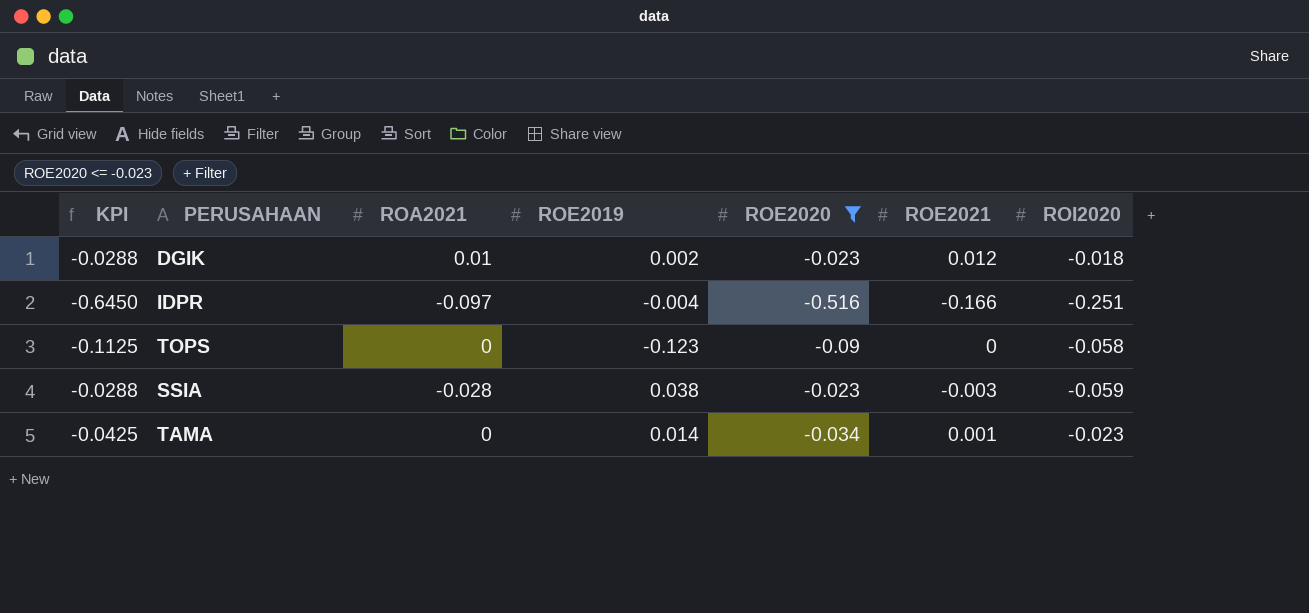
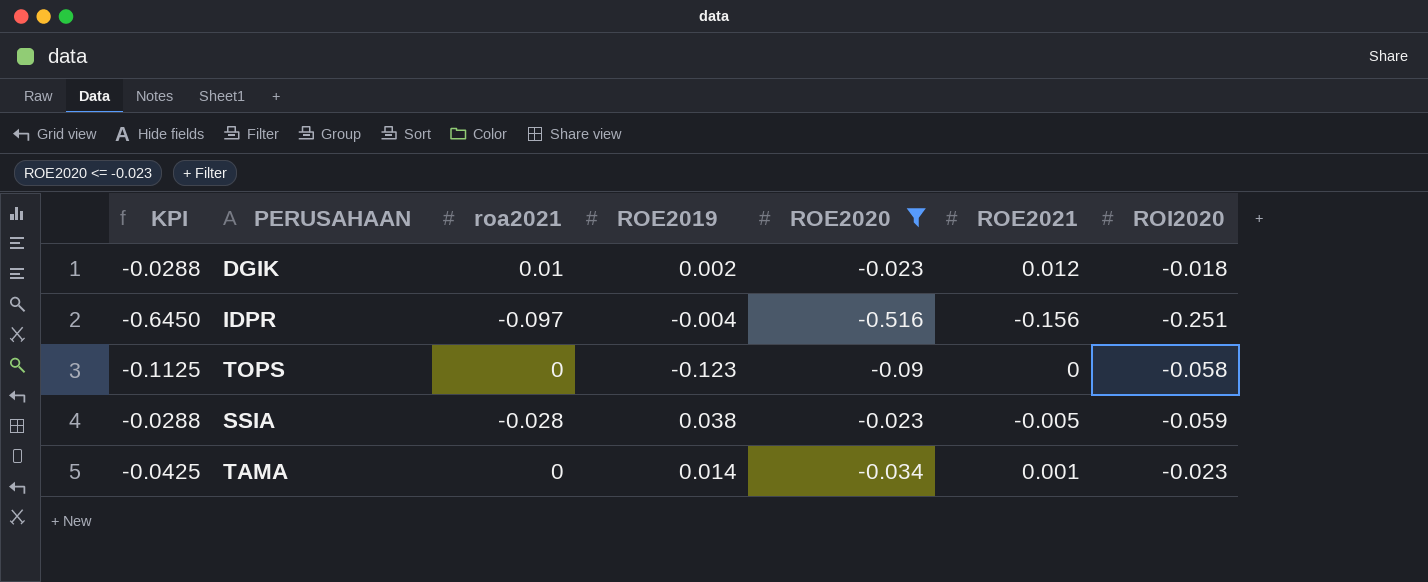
column name: ROA2021 -> roa2021
IDPR | ROE2021: -0.166 -> -0.156
SSIA | ROE2021: -0.003 -> -0.005

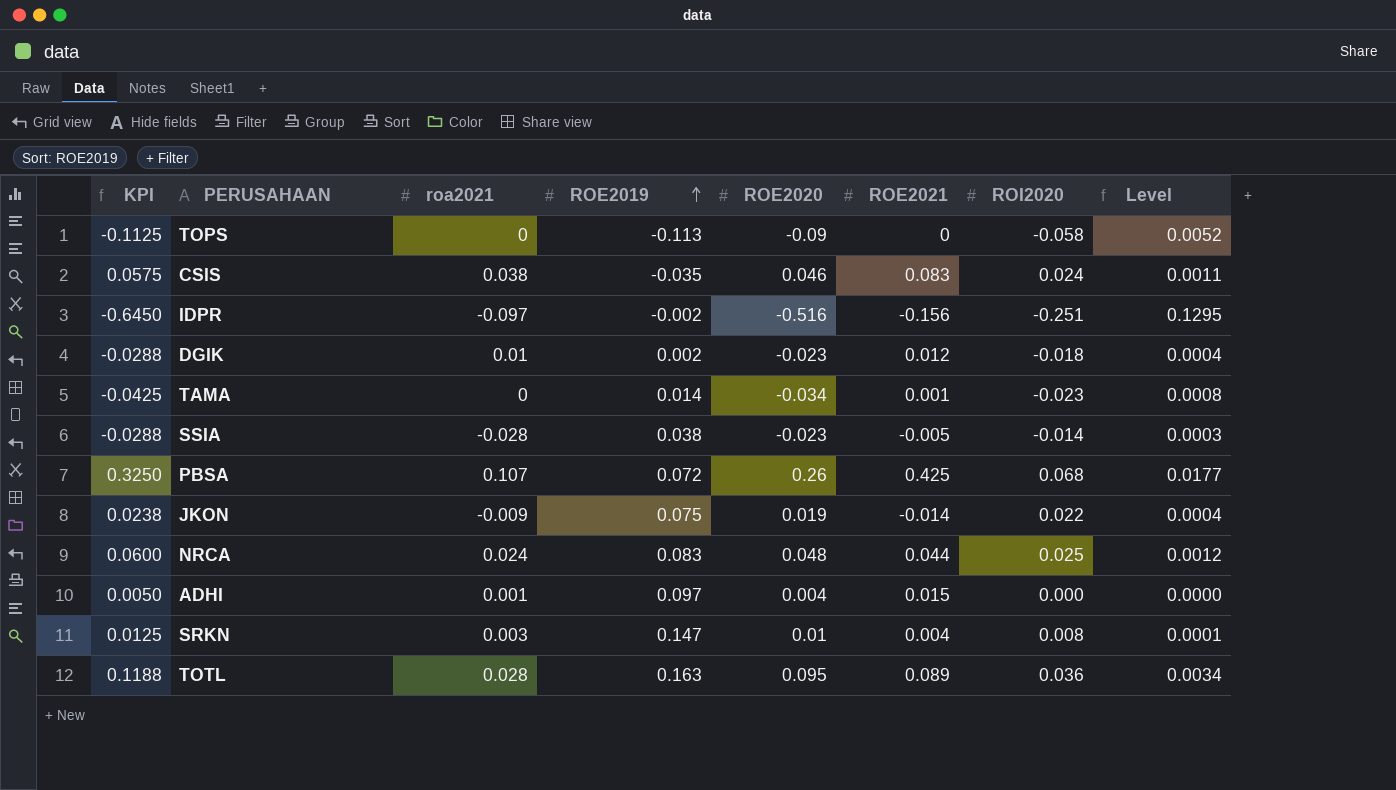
filter: ROE2020 <= -0.023 -> none
row order: none -> ROE2019 ascending
column Level | formula: none -> [ROE2020] * [ROI2020]
TOPS | ROE2019: -0.123 -> -0.113
IDPR | ROE2019: -0.004 -> -0.002
SSIA | ROI2020: -0.059 -> -0.014

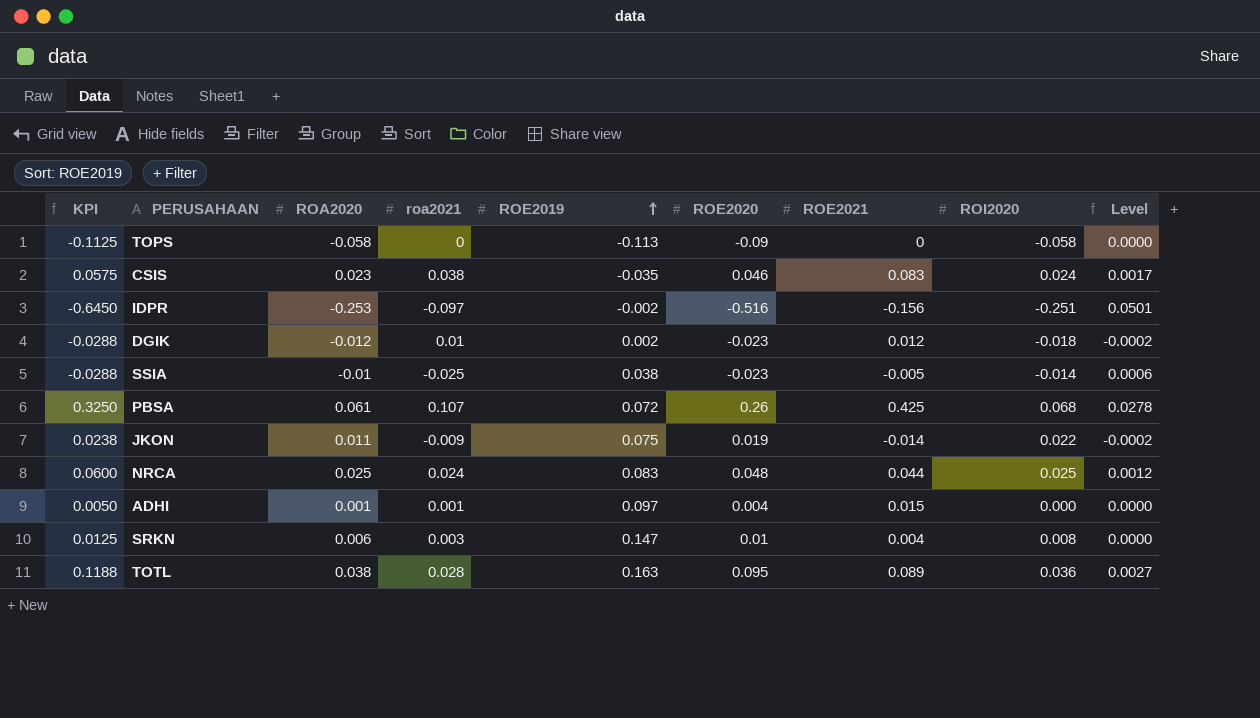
column ROA2020 | position: none -> 3
column Level | formula: [ROE2020] * [ROI2020] -> [roa2021] * [ROE2020]
row TAMA: -0.0425 | 0 | 0.014 | -0.034 | 0.001 | -0.023 | 0.0008 -> none
SSIA | roa2021: -0.028 -> -0.025

